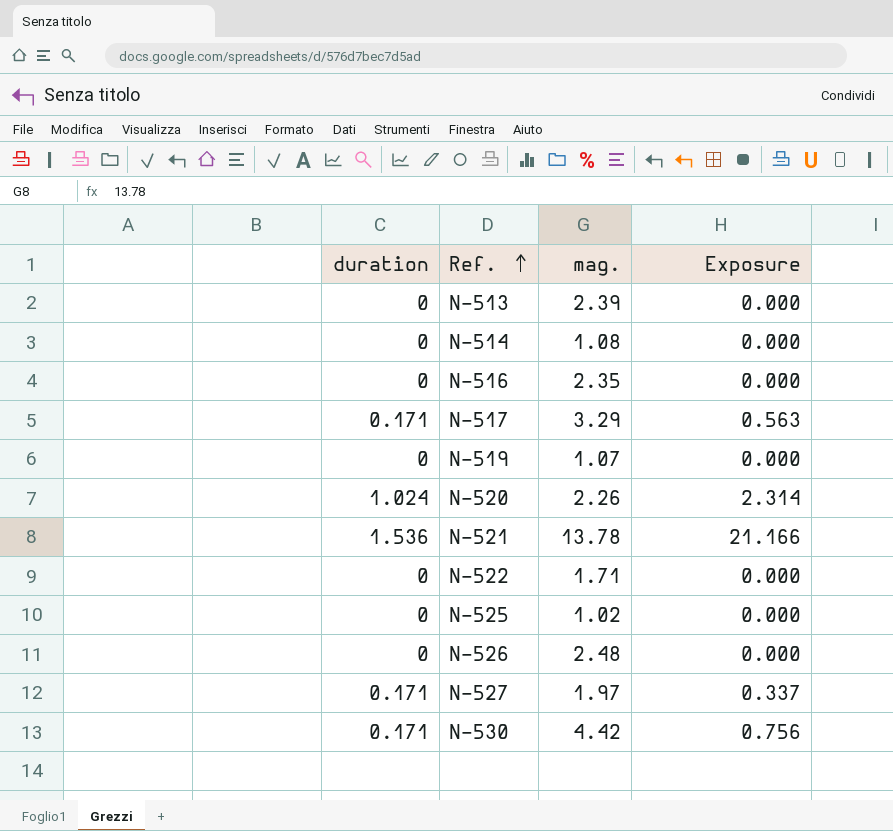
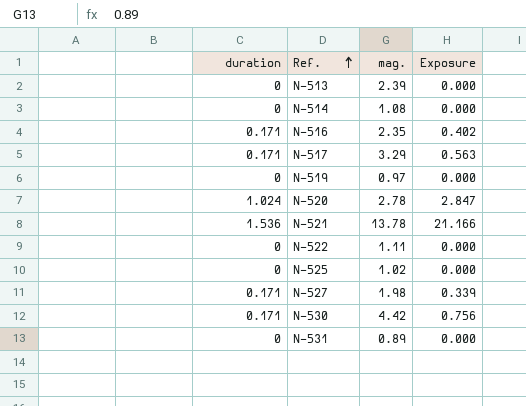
row N-526: 0 | 2.48 | 0.000 -> none
N-516 | duration: 0 -> 0.171
N-516 | Exposure: 0.000 -> 0.402
N-519 | mag.: 1.07 -> 0.97
N-520 | mag.: 2.26 -> 2.78
N-520 | Exposure: 2.314 -> 2.847
N-522 | mag.: 1.71 -> 1.11
N-527 | mag.: 1.97 -> 1.98
N-527 | Exposure: 0.337 -> 0.339
row N-531: none -> 0 | 0.89 | 0.000

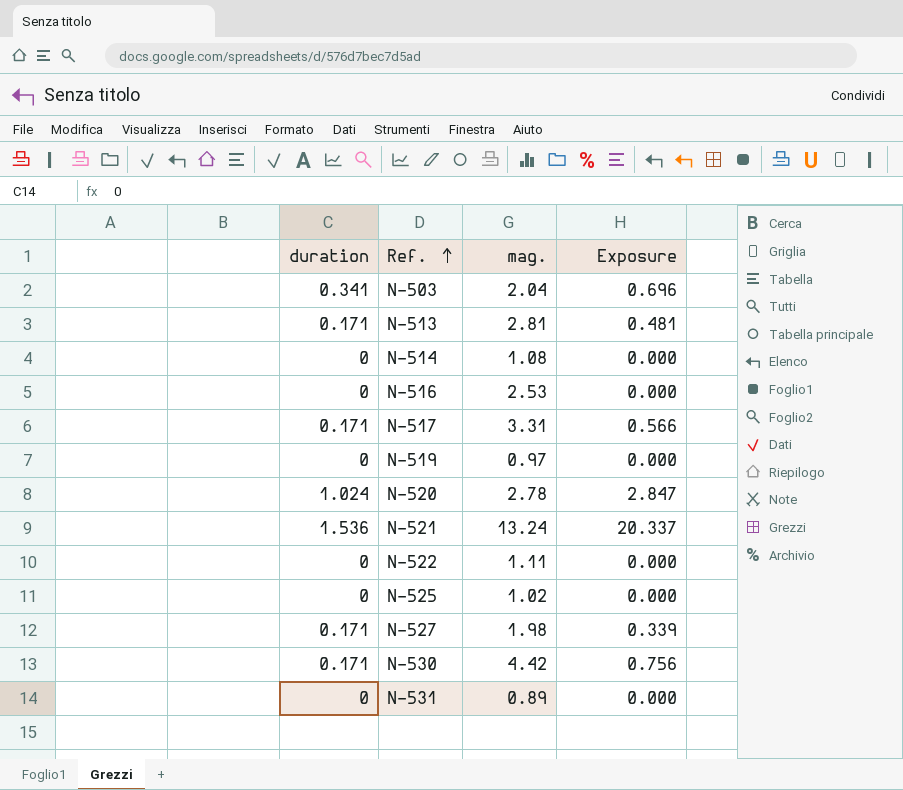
row N-503: none -> 0.341 | 2.04 | 0.696
N-513 | duration: 0 -> 0.171
N-513 | mag.: 2.39 -> 2.81
N-513 | Exposure: 0.000 -> 0.481
N-516 | duration: 0.171 -> 0
N-516 | mag.: 2.35 -> 2.53
N-516 | Exposure: 0.402 -> 0.000
N-517 | mag.: 3.29 -> 3.31
N-517 | Exposure: 0.563 -> 0.566
N-521 | mag.: 13.78 -> 13.24
N-521 | Exposure: 21.166 -> 20.337

